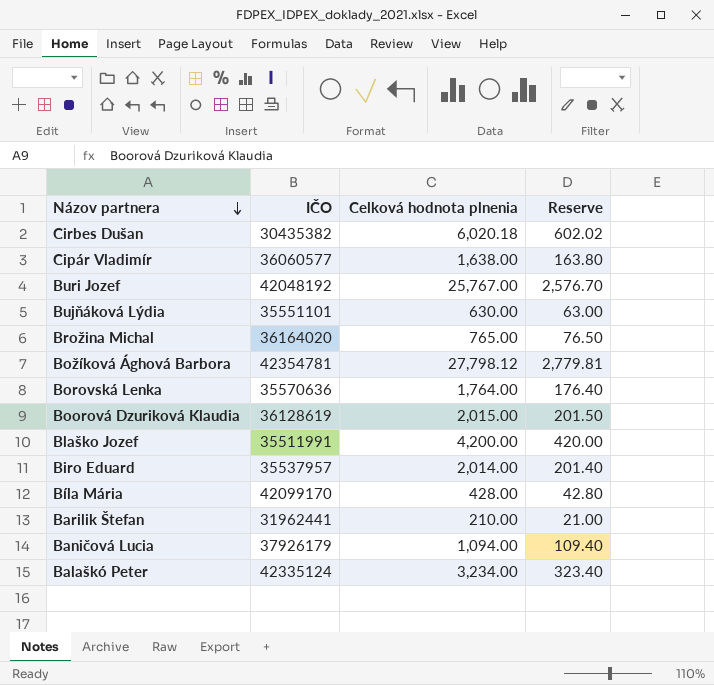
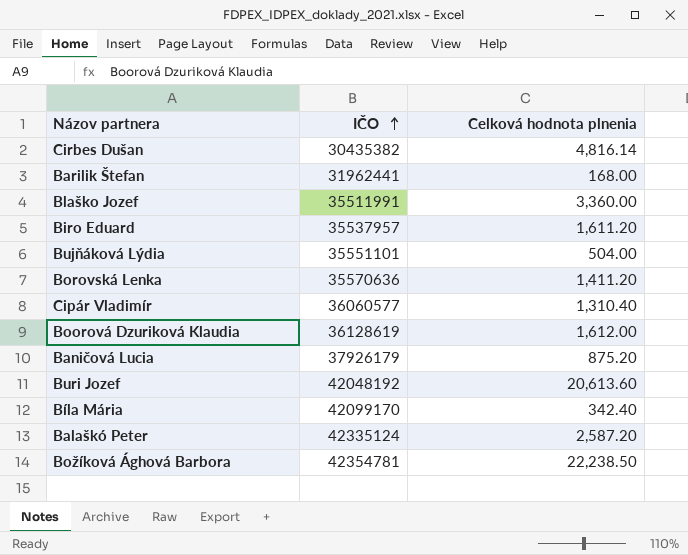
row order: Názov partnera descending -> IČO ascending
column Reserve | formula: [Celková hodnota plnenia] * 0.1 -> none
row Brožina Michal: 36164020 | 765.00 | 76.50 -> none
Cirbes Dušan | Celková hodnota plnenia: 6,020.18 -> 4,816.14
Barilik Štefan | Celková hodnota plnenia: 210.00 -> 168.00
Blaško Jozef | Celková hodnota plnenia: 4,200.00 -> 3,360.00
Biro Eduard | Celková hodnota plnenia: 2,014.00 -> 1,611.20
Bujňáková Lýdia | Celková hodnota plnenia: 630.00 -> 504.00
Borovská Lenka | Celková hodnota plnenia: 1,764.00 -> 1,411.20
Cipár Vladimír | Celková hodnota plnenia: 1,638.00 -> 1,310.40
Boorová Dzuriková Klaudia | Celková hodnota plnenia: 2,015.00 -> 1,612.00
Baničová Lucia | Celková hodnota plnenia: 1,094.00 -> 875.20
Buri Jozef | Celková hodnota plnenia: 25,767.00 -> 20,613.60
Bíla Mária | Celková hodnota plnenia: 428.00 -> 342.40
Balaškó Peter | Celková hodnota plnenia: 3,234.00 -> 2,587.20
Božíková Ághová Barbora | Celková hodnota plnenia: 27,798.12 -> 22,238.50

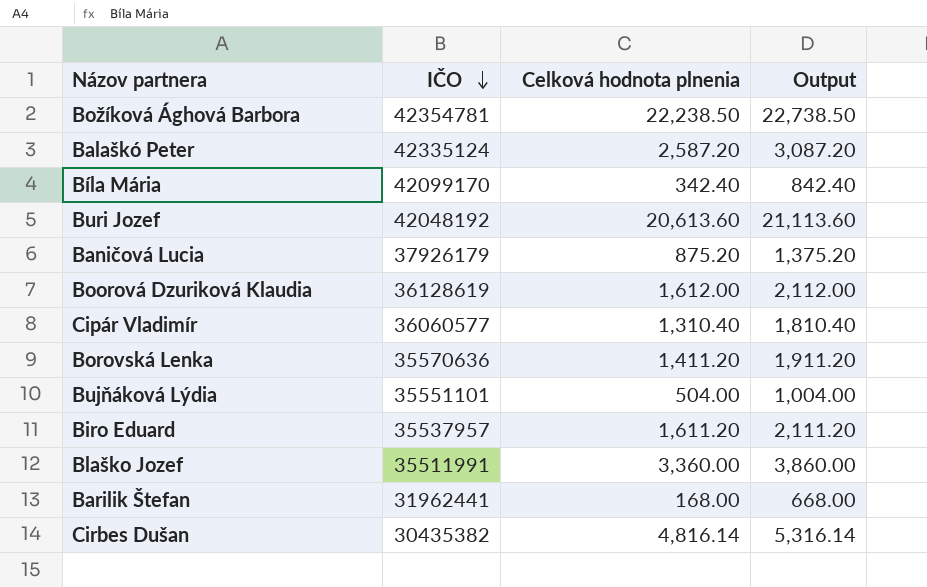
row order: IČO ascending -> IČO descending
column Output | formula: none -> [Celková hodnota plnenia] + 500

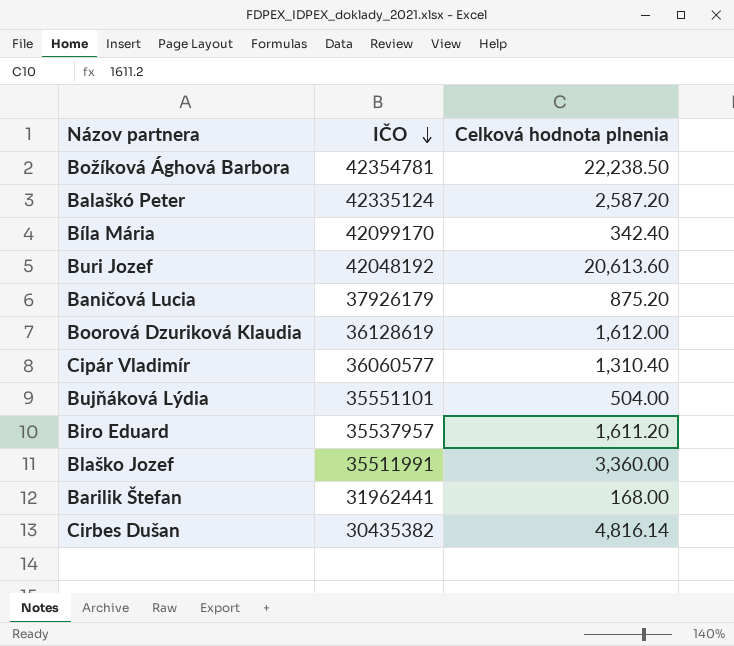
column Output | formula: [Celková hodnota plnenia] + 500 -> none
row Borovská Lenka: 35570636 | 1,411.20 | 1,911.20 -> none

